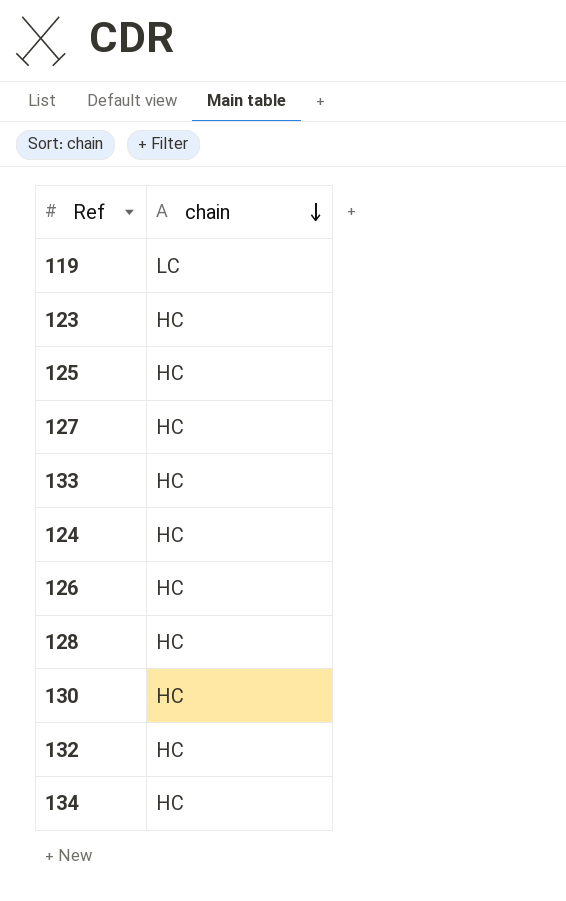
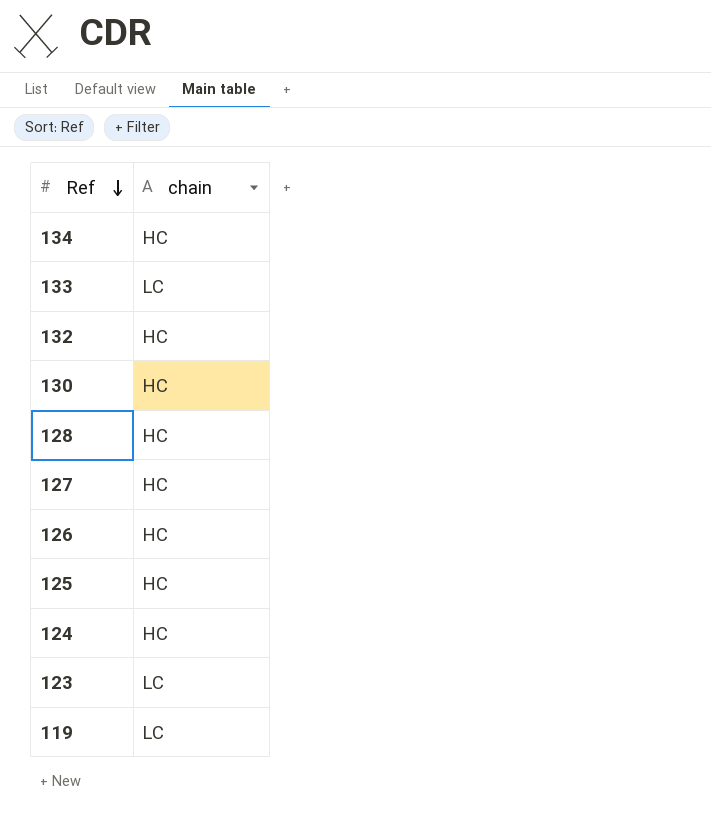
row order: chain descending -> Ref descending
133 | chain: HC -> LC
123 | chain: HC -> LC

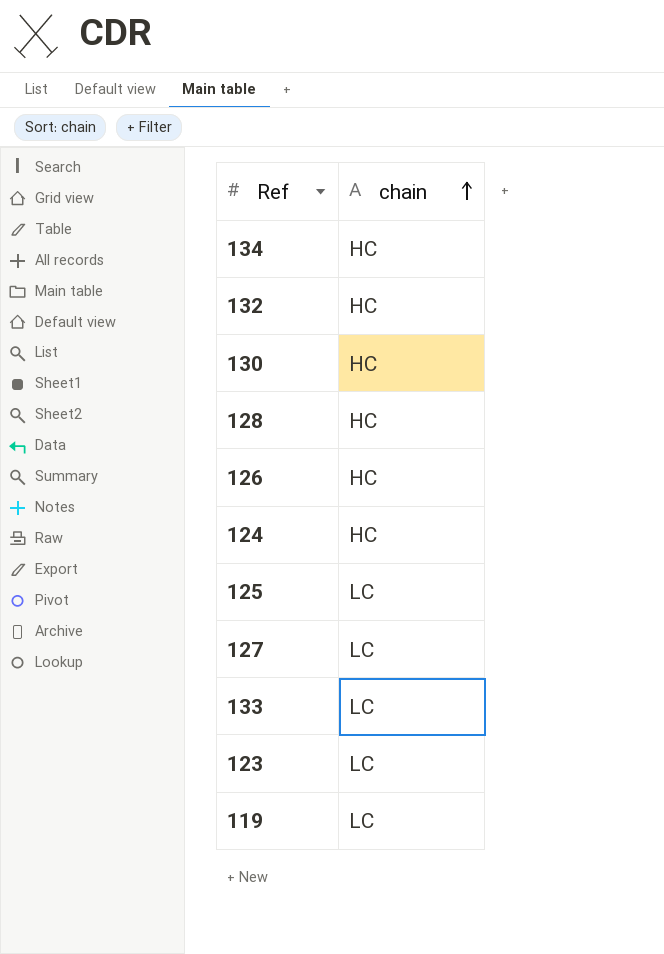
row order: Ref descending -> chain ascending
125 | chain: HC -> LC
127 | chain: HC -> LC

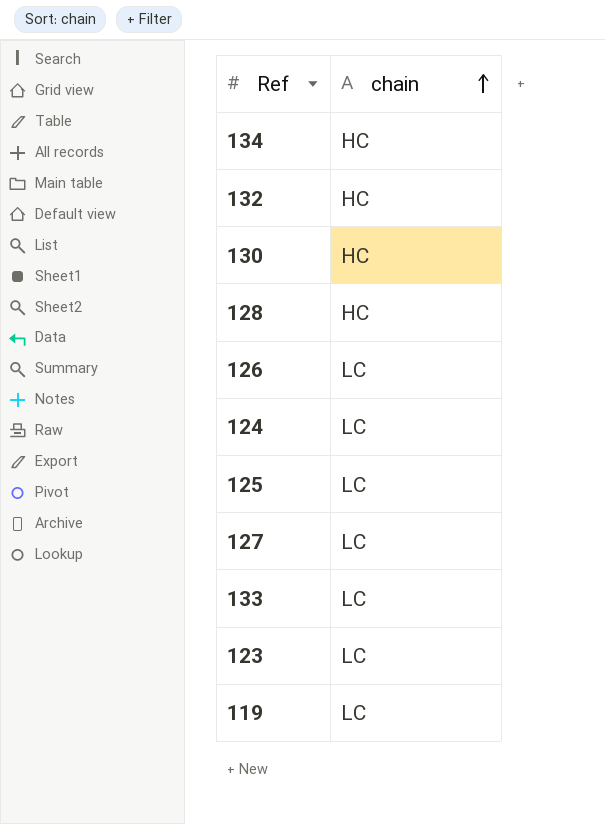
126 | chain: HC -> LC
124 | chain: HC -> LC

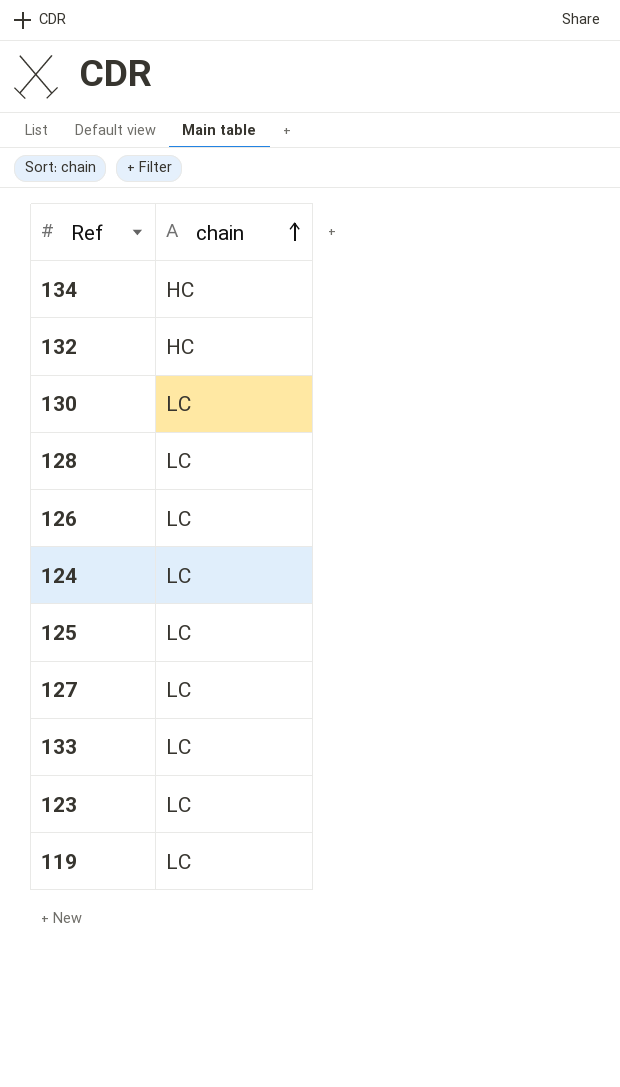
130 | chain: HC -> LC
128 | chain: HC -> LC

